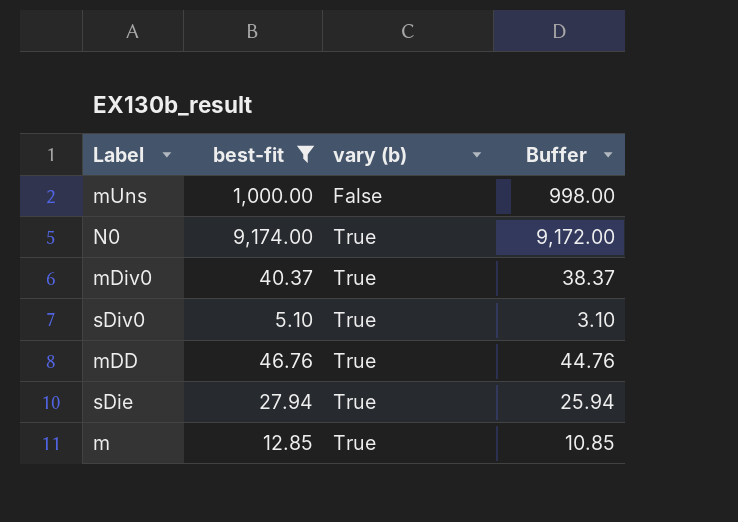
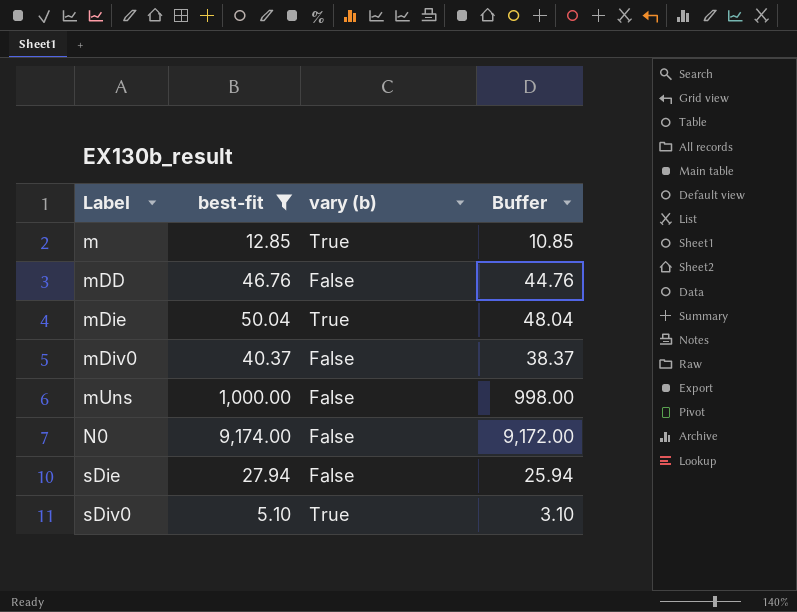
row order: vary (b) ascending -> Label ascending
mDD | vary (b): True -> False
row mDie: none -> 50.04 | True | 48.04
mDiv0 | vary (b): True -> False
N0 | vary (b): True -> False
sDie | vary (b): True -> False

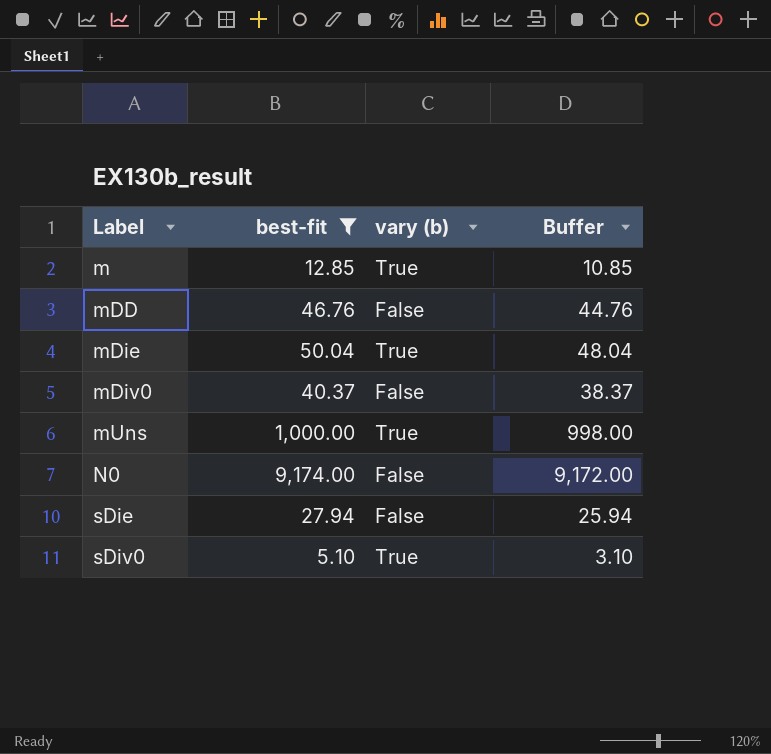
mUns | vary (b): False -> True

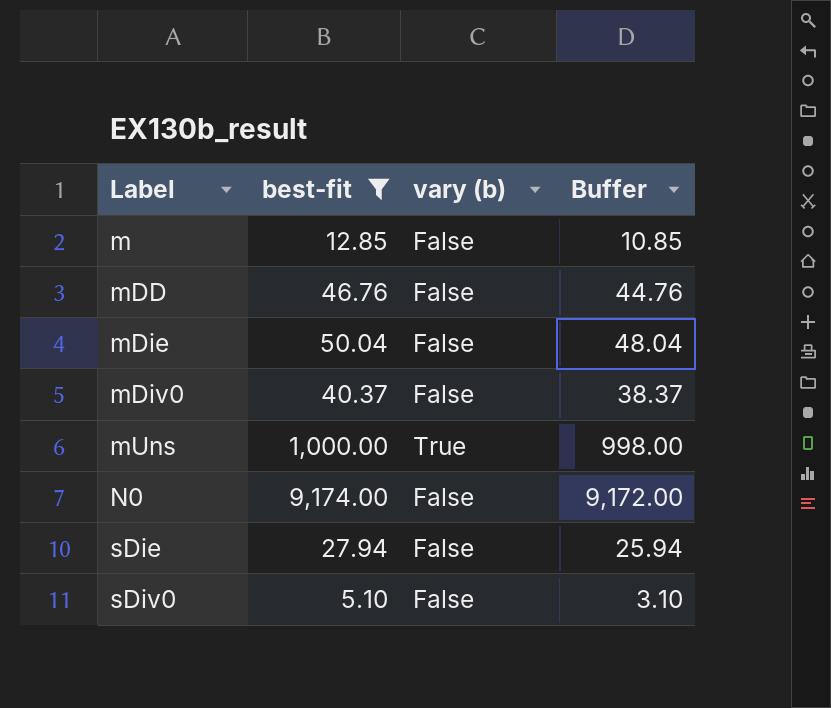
m | vary (b): True -> False
mDie | vary (b): True -> False
sDiv0 | vary (b): True -> False

